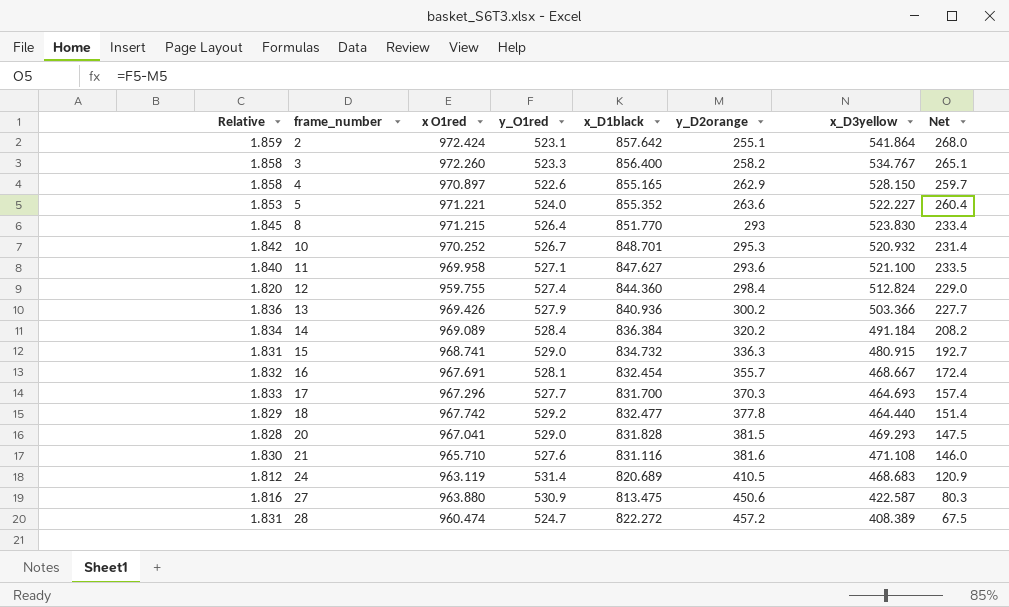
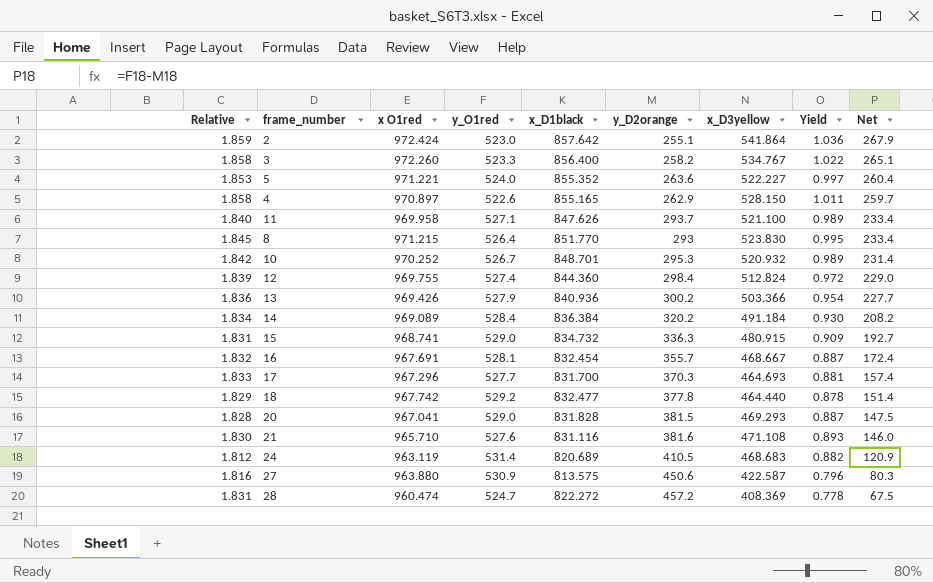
row order: frame_number ascending -> Net descending
column Yield | formula: none -> [x_D3yellow] / [y_O1red]
2 | y_O1red: 523.1 -> 523.0
2 | Net: 268.0 -> 267.9
11 | x_D1black: 847.627 -> 847.626
11 | y_D2orange: 293.6 -> 293.7
11 | Net: 233.5 -> 233.4
12 | Relative: 1.820 -> 1.839
12 | x O1red: 959.755 -> 969.755
27 | x_D1black: 813.475 -> 813.575
28 | x_D3yellow: 408.389 -> 408.369

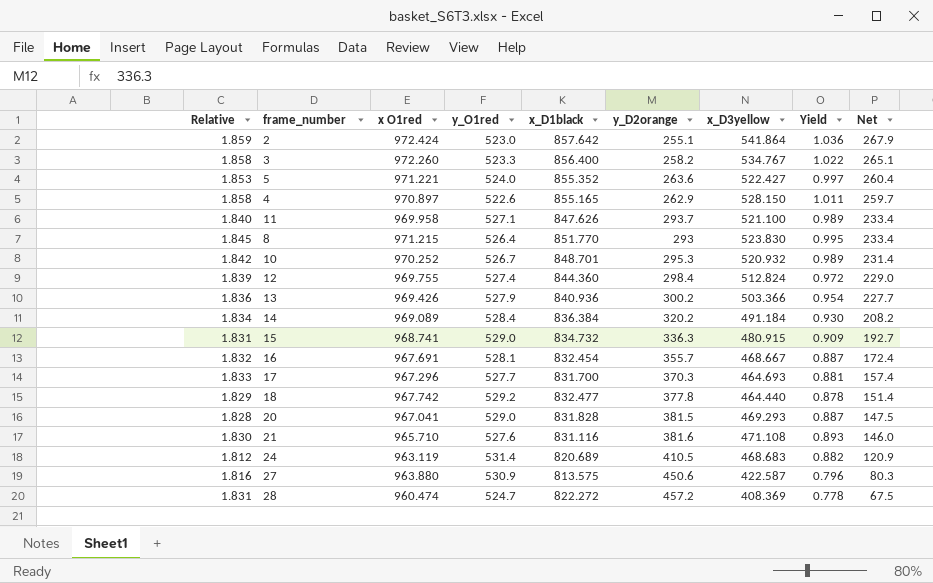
5 | x_D3yellow: 522.227 -> 522.427

